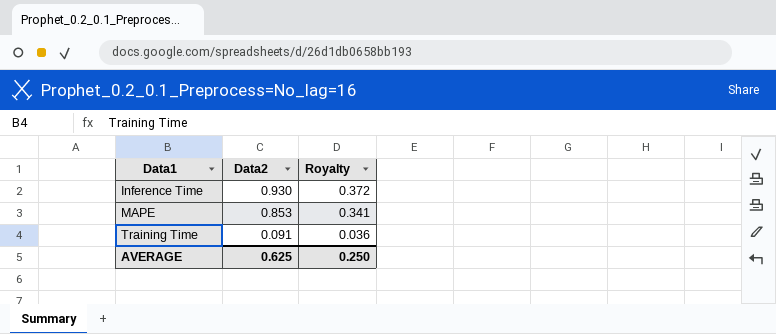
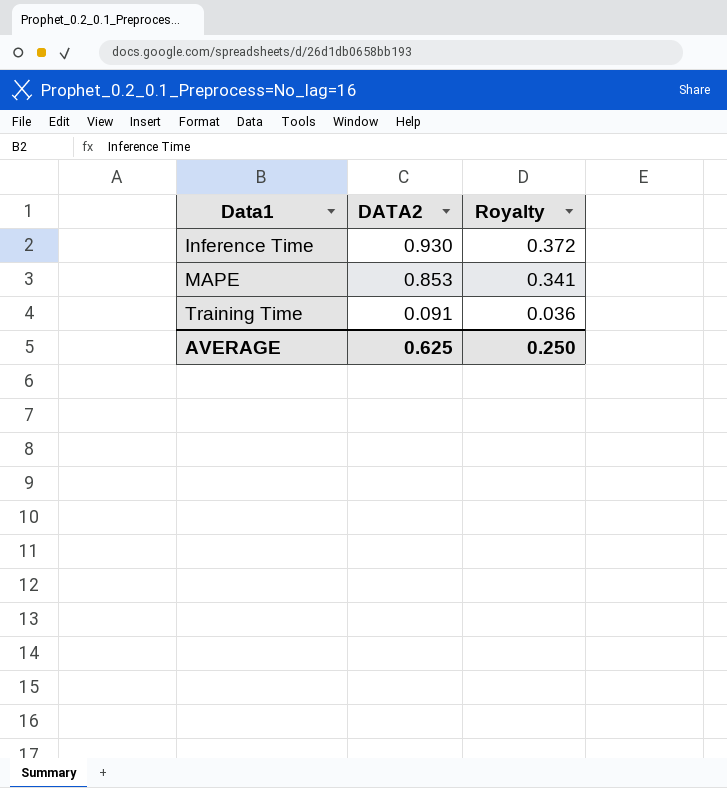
column name: Data2 -> DATA2

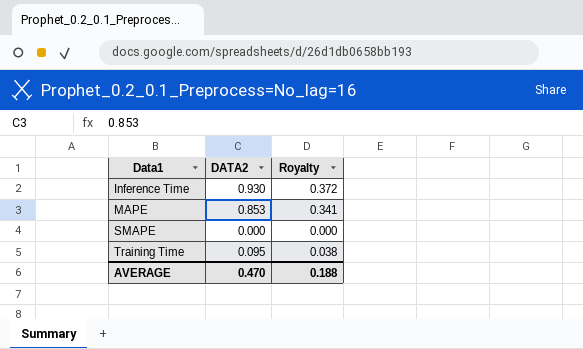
row SMAPE: none -> 0.000 | 0.000
Training Time | DATA2: 0.091 -> 0.095
Training Time | Royalty: 0.036 -> 0.038
AVERAGE | DATA2: 0.625 -> 0.470
AVERAGE | Royalty: 0.250 -> 0.188

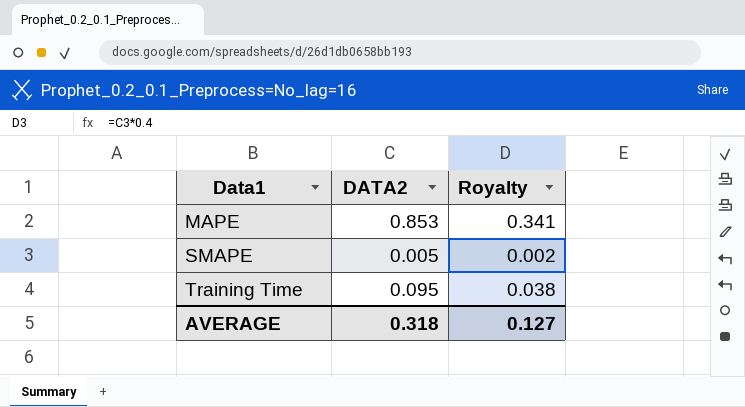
row Inference Time: 0.930 | 0.372 -> none
SMAPE | DATA2: 0.000 -> 0.005
SMAPE | Royalty: 0.000 -> 0.002
AVERAGE | DATA2: 0.470 -> 0.318
AVERAGE | Royalty: 0.188 -> 0.127

